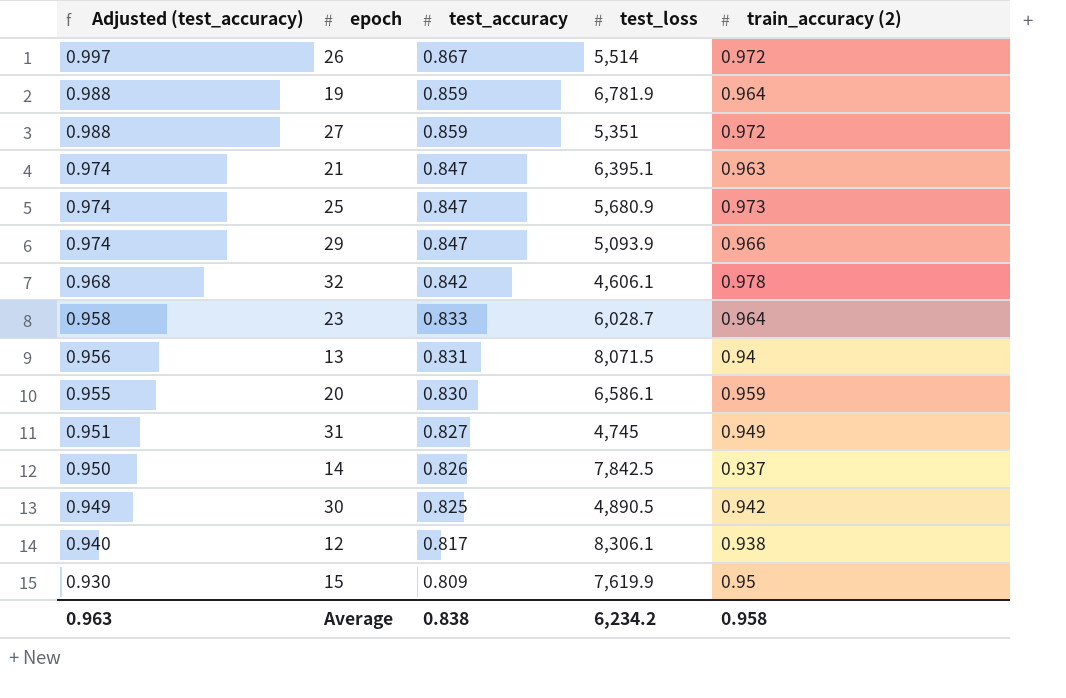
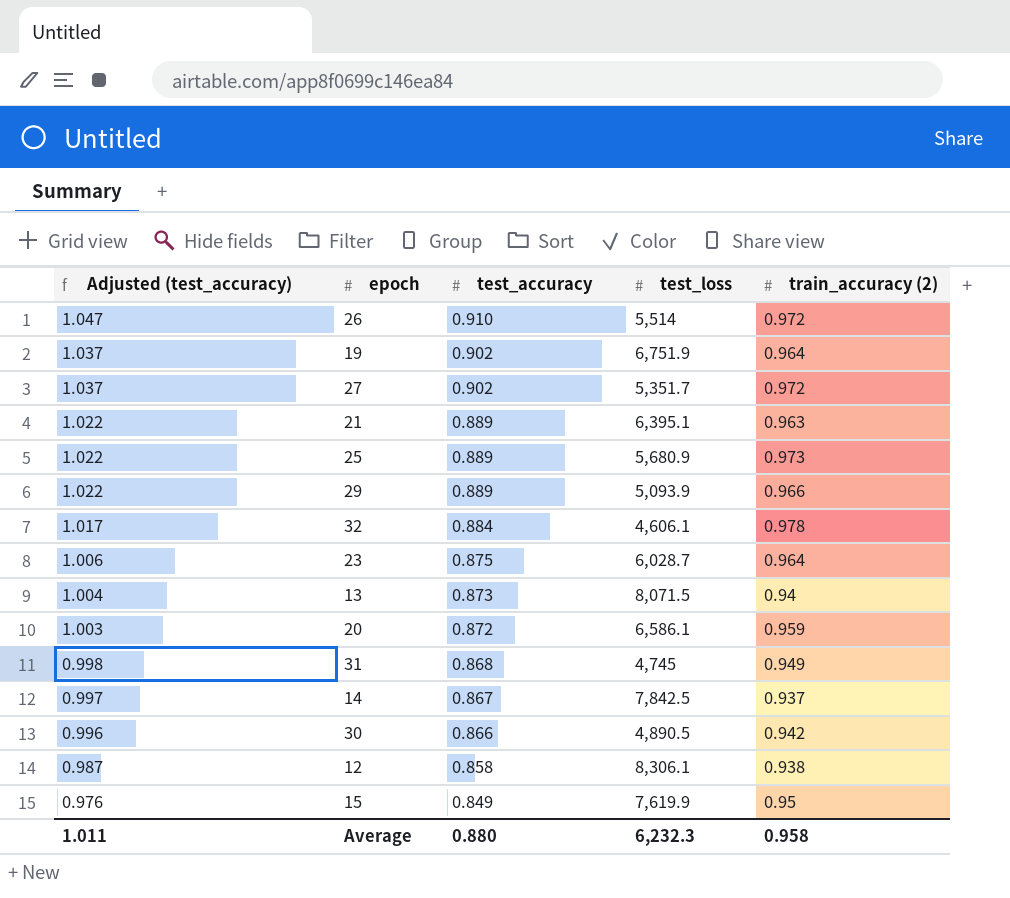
26 | Adjusted (test_accuracy): 0.997 -> 1.047
26 | test_accuracy: 0.867 -> 0.910
19 | Adjusted (test_accuracy): 0.988 -> 1.037
19 | test_accuracy: 0.859 -> 0.902
19 | test_loss: 6,781.9 -> 6,751.9
27 | Adjusted (test_accuracy): 0.988 -> 1.037
27 | test_accuracy: 0.859 -> 0.902
27 | test_loss: 5,351 -> 5,351.7
21 | Adjusted (test_accuracy): 0.974 -> 1.022
21 | test_accuracy: 0.847 -> 0.889
25 | Adjusted (test_accuracy): 0.974 -> 1.022
25 | test_accuracy: 0.847 -> 0.889
29 | Adjusted (test_accuracy): 0.974 -> 1.022
29 | test_accuracy: 0.847 -> 0.889
32 | Adjusted (test_accuracy): 0.968 -> 1.017
32 | test_accuracy: 0.842 -> 0.884
23 | Adjusted (test_accuracy): 0.958 -> 1.006
23 | test_accuracy: 0.833 -> 0.875
13 | Adjusted (test_accuracy): 0.956 -> 1.004
13 | test_accuracy: 0.831 -> 0.873
20 | Adjusted (test_accuracy): 0.955 -> 1.003
20 | test_accuracy: 0.830 -> 0.872
31 | Adjusted (test_accuracy): 0.951 -> 0.998
31 | test_accuracy: 0.827 -> 0.868
14 | Adjusted (test_accuracy): 0.950 -> 0.997
14 | test_accuracy: 0.826 -> 0.867
30 | Adjusted (test_accuracy): 0.949 -> 0.996
30 | test_accuracy: 0.825 -> 0.866
12 | Adjusted (test_accuracy): 0.940 -> 0.987
12 | test_accuracy: 0.817 -> 0.858
15 | Adjusted (test_accuracy): 0.930 -> 0.976
15 | test_accuracy: 0.809 -> 0.849
Average | Adjusted (test_accuracy): 0.963 -> 1.011
Average | test_accuracy: 0.838 -> 0.880
Average | test_loss: 6,234.2 -> 6,232.3

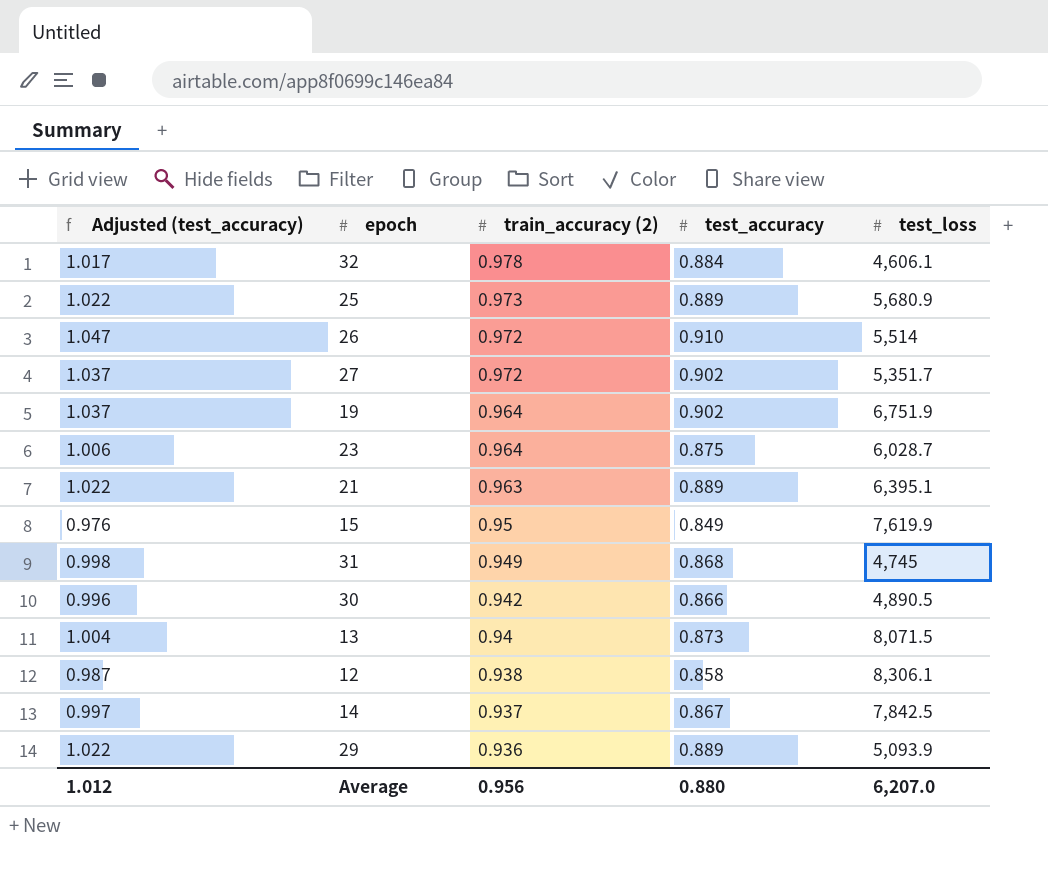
row order: Adjusted (test_accuracy) descending -> train_accuracy (2) descending
column train_accuracy (2) | position: 5 -> 3
row 20: 1.003 | 0.872 | 6,586.1 | 0.959 -> none
29 | train_accuracy (2): 0.966 -> 0.936
Average | Adjusted (test_accuracy): 1.011 -> 1.012
Average | train_accuracy (2): 0.958 -> 0.956
Average | test_loss: 6,232.3 -> 6,207.0

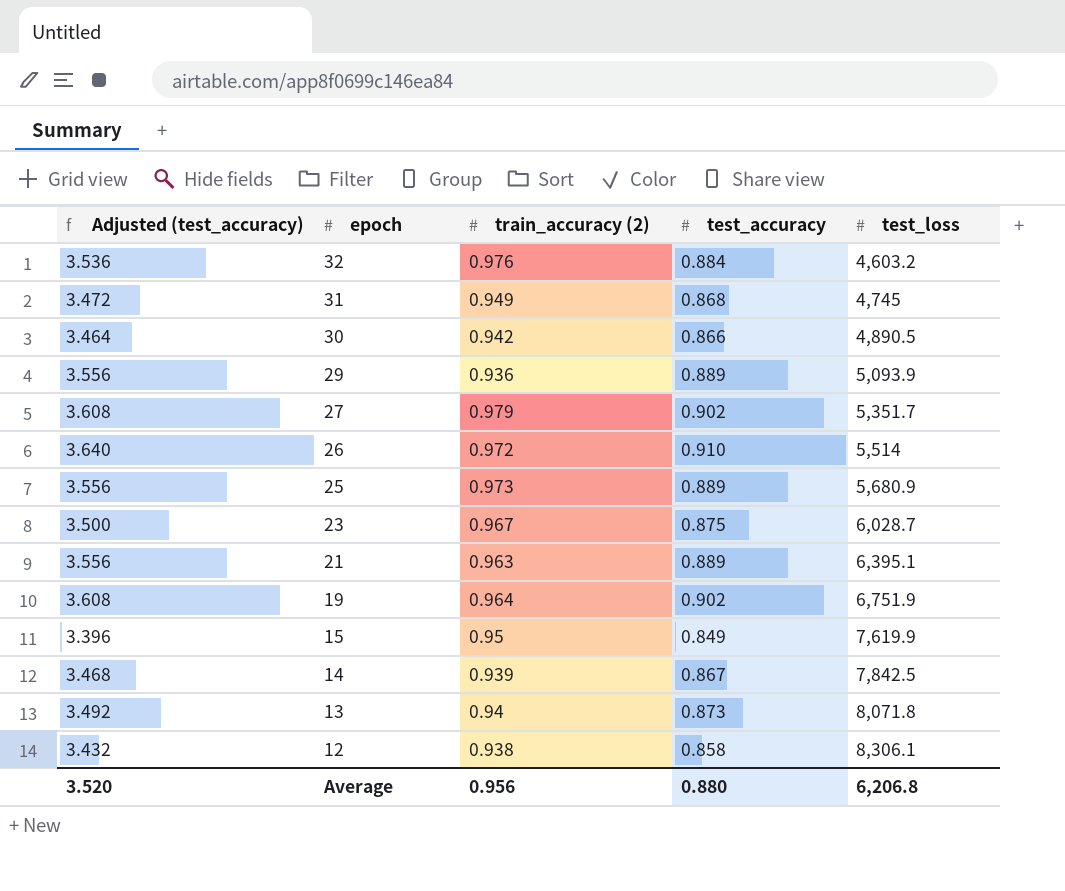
row order: train_accuracy (2) descending -> epoch descending
column Adjusted (test_accuracy) | formula: [test_accuracy] * 1.15 -> [test_accuracy] * 4
32 | train_accuracy (2): 0.978 -> 0.976
32 | test_loss: 4,606.1 -> 4,603.2
27 | train_accuracy (2): 0.972 -> 0.979
23 | train_accuracy (2): 0.964 -> 0.967
14 | train_accuracy (2): 0.937 -> 0.939
13 | test_loss: 8,071.5 -> 8,071.8
Average | Adjusted (test_accuracy): 1.012 -> 3.520
Average | test_loss: 6,207.0 -> 6,206.8

